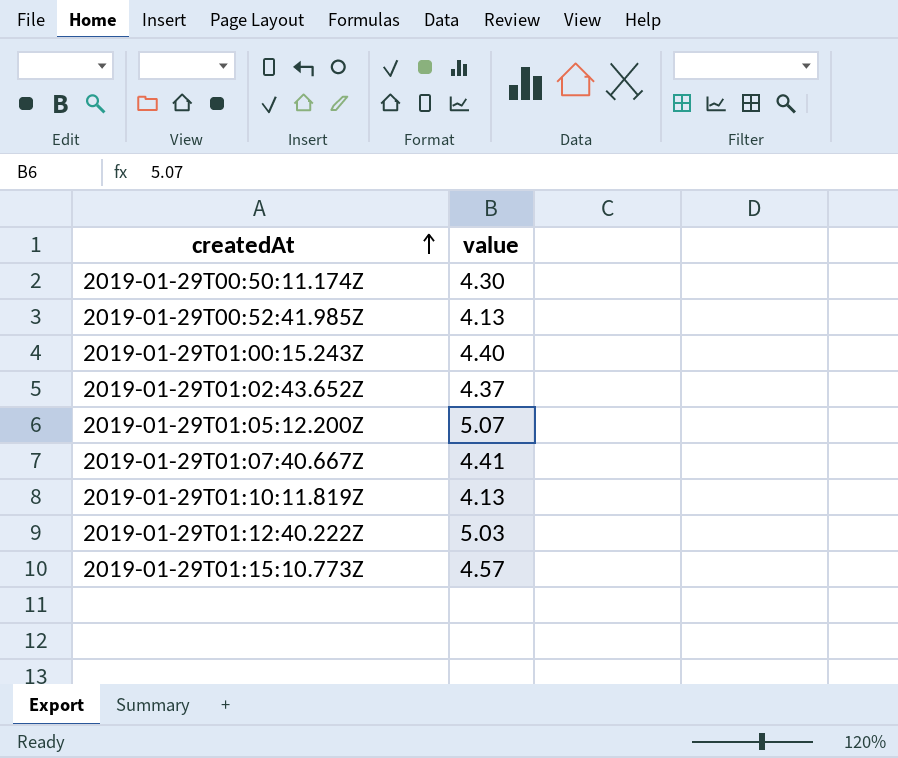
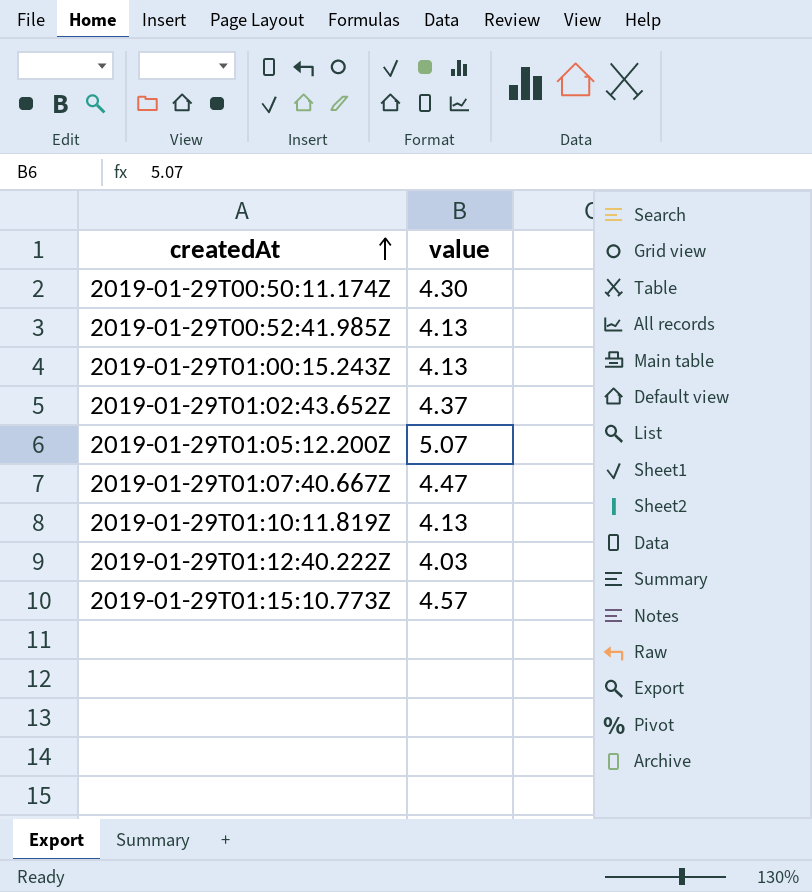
2019-01-29T01:00:15.243Z | value: 4.40 -> 4.13
2019-01-29T01:07:40.667Z | value: 4.41 -> 4.47
2019-01-29T01:12:40.222Z | value: 5.03 -> 4.03

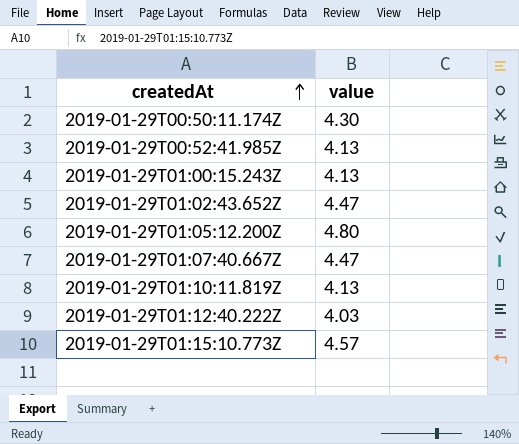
2019-01-29T01:02:43.652Z | value: 4.37 -> 4.47
2019-01-29T01:05:12.200Z | value: 5.07 -> 4.80

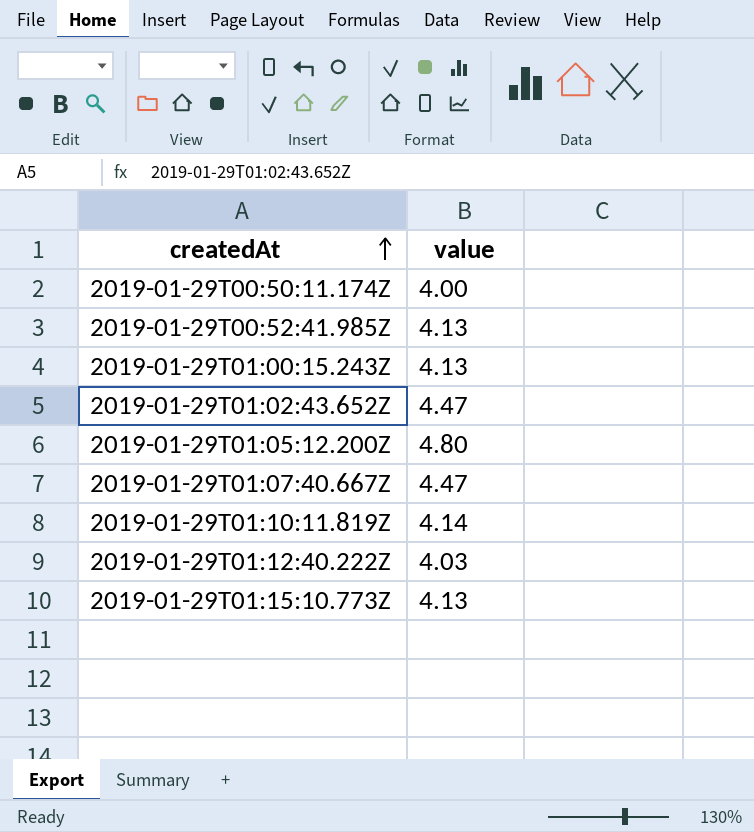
2019-01-29T00:50:11.174Z | value: 4.30 -> 4.00
2019-01-29T01:10:11.819Z | value: 4.13 -> 4.14
2019-01-29T01:15:10.773Z | value: 4.57 -> 4.13

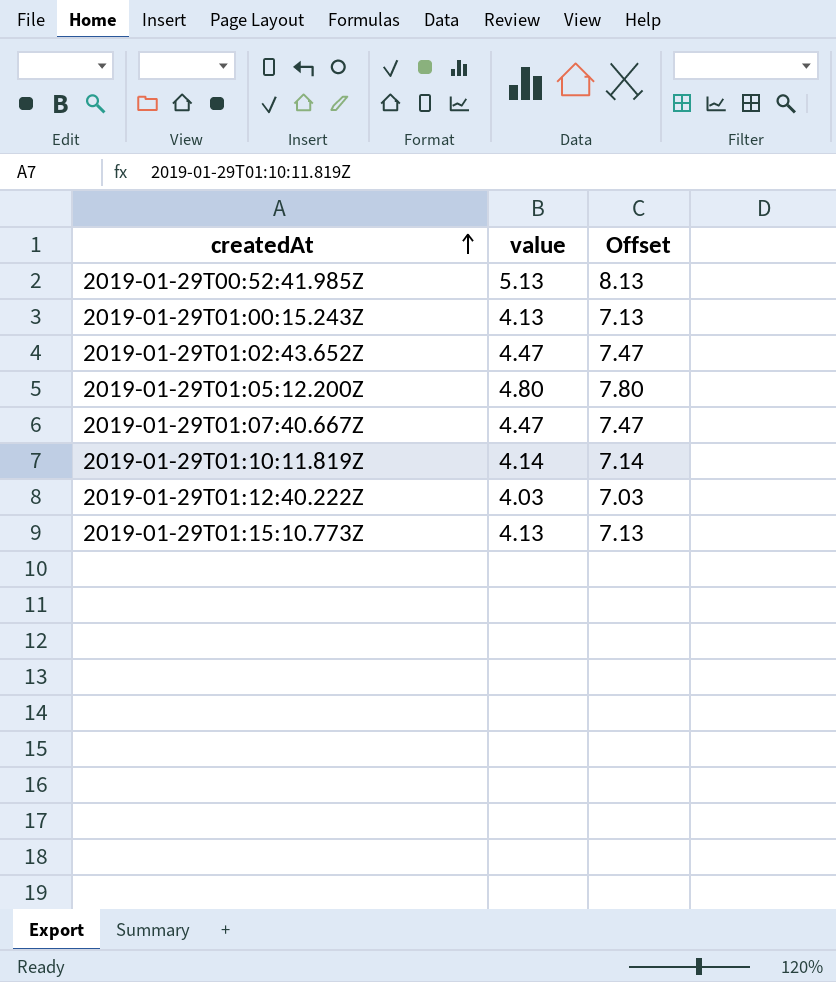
column Offset | formula: none -> [value] + 3
row 2019-01-29T00:50:11.174Z: 4.00 -> none
2019-01-29T00:52:41.985Z | value: 4.13 -> 5.13

